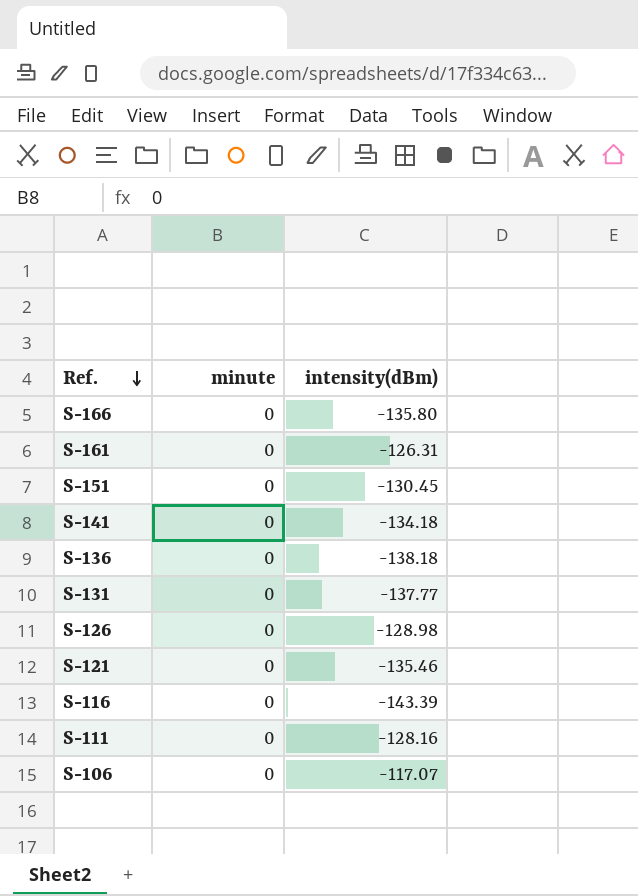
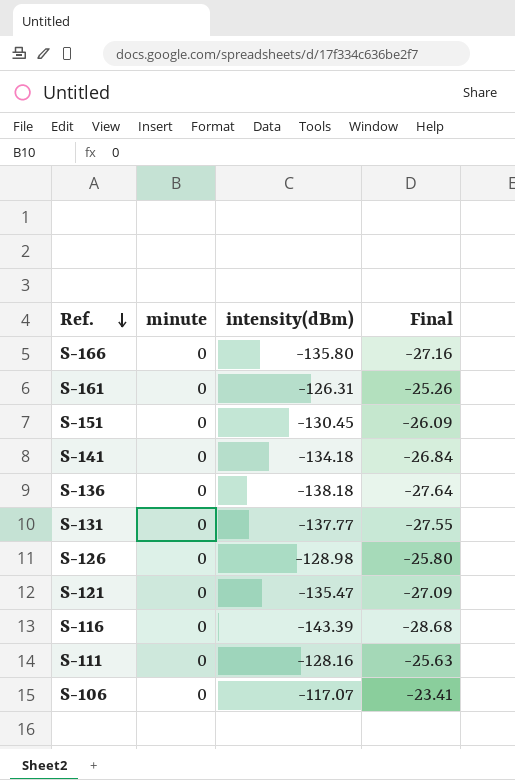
column Final | formula: none -> [intensity(dBm)] * 0.2
S-121 | intensity(dBm): -135.46 -> -135.47

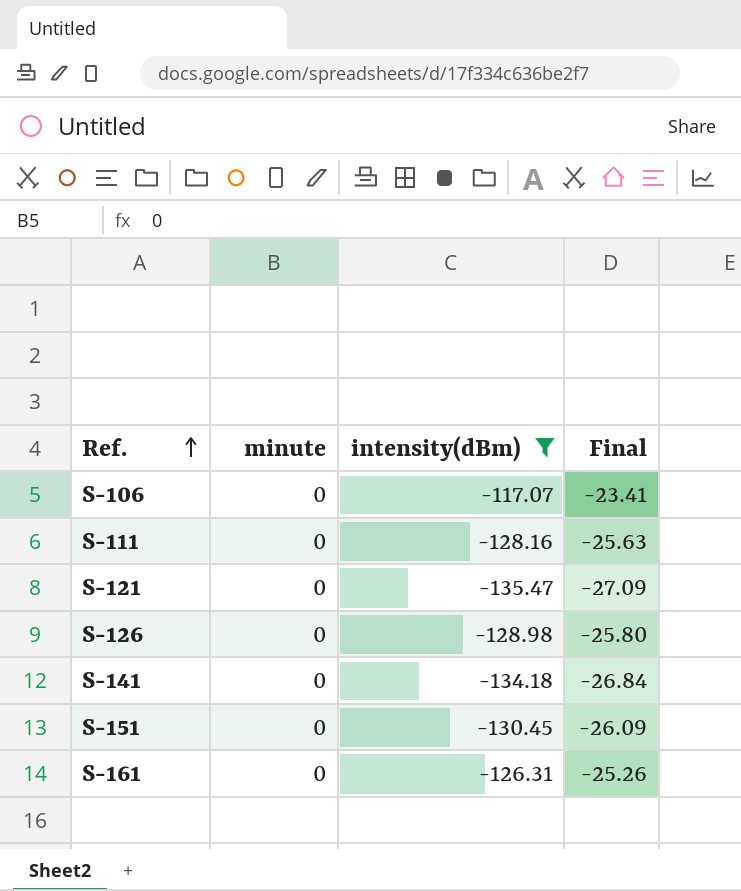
filter: none -> intensity(dBm) >= -135.47
row order: Ref. descending -> Ref. ascending

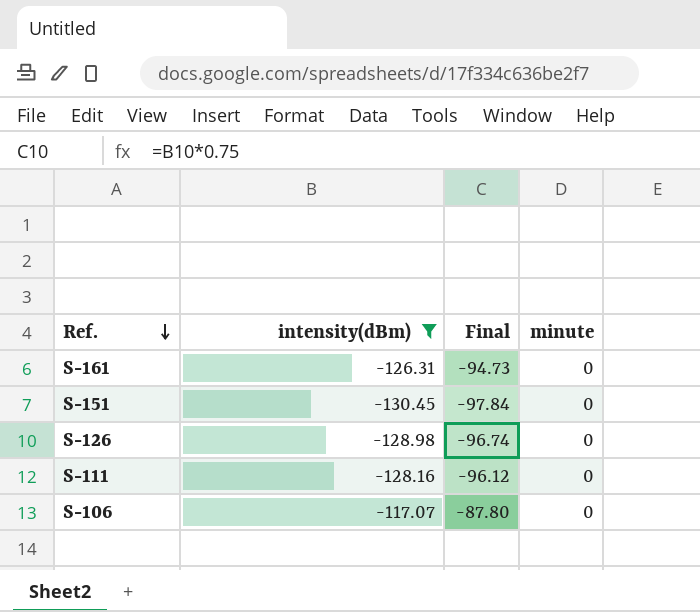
row order: Ref. ascending -> Ref. descending
column Final | formula: [intensity(dBm)] * 0.2 -> [intensity(dBm)] * 0.75
column minute | position: 2 -> 4
row S-121: 0 | -135.47 | -27.09 -> none
row S-141: 0 | -134.18 | -26.84 -> none

